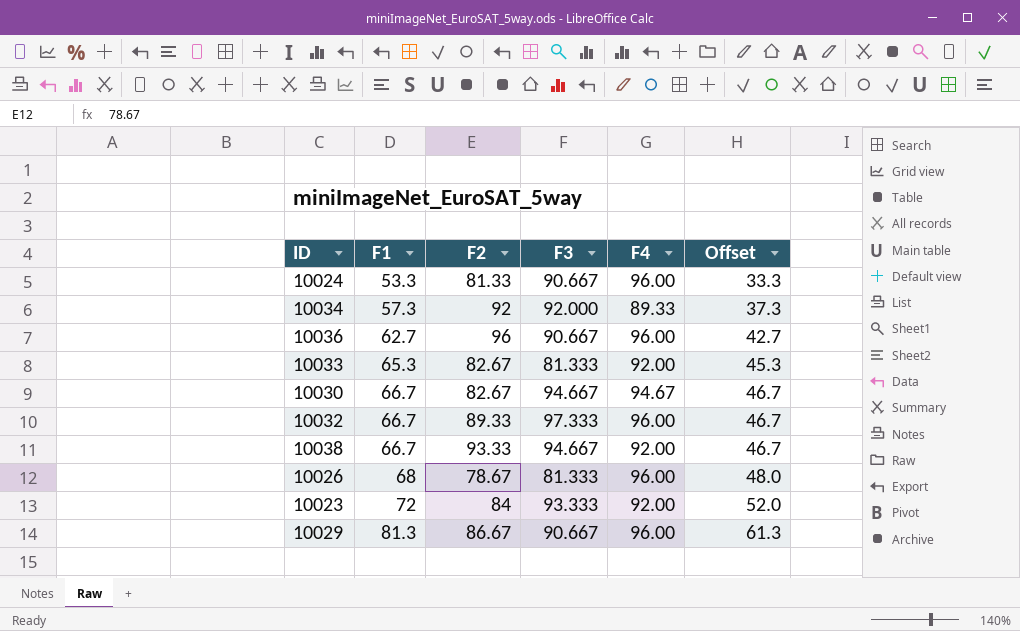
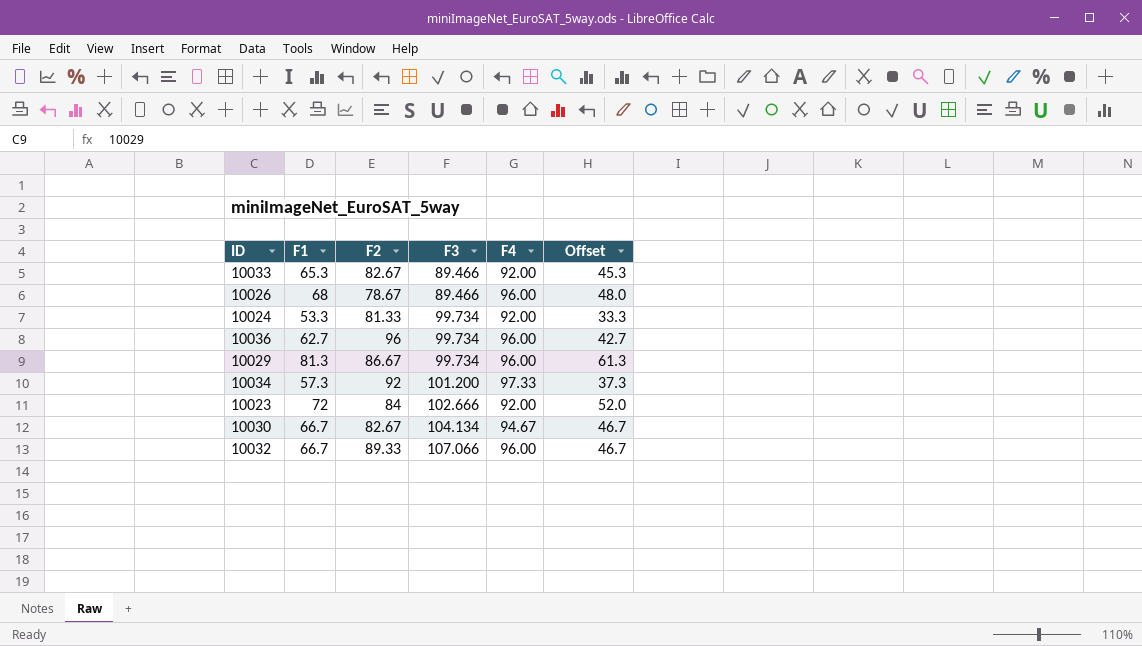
row order: F1 ascending -> F3 ascending
row 10038: 66.7 | 93.33 | 94.667 | 92.00 | 46.7 -> none
10033 | F3: 81.333 -> 89.466
10026 | F3: 81.333 -> 89.466
10024 | F3: 90.667 -> 99.734
10024 | F4: 96.00 -> 92.00
10036 | F3: 90.667 -> 99.734
10029 | F3: 90.667 -> 99.734
10034 | F3: 92.000 -> 101.200
10034 | F4: 89.33 -> 97.33
10023 | F3: 93.333 -> 102.666
10030 | F3: 94.667 -> 104.134
10032 | F3: 97.333 -> 107.066

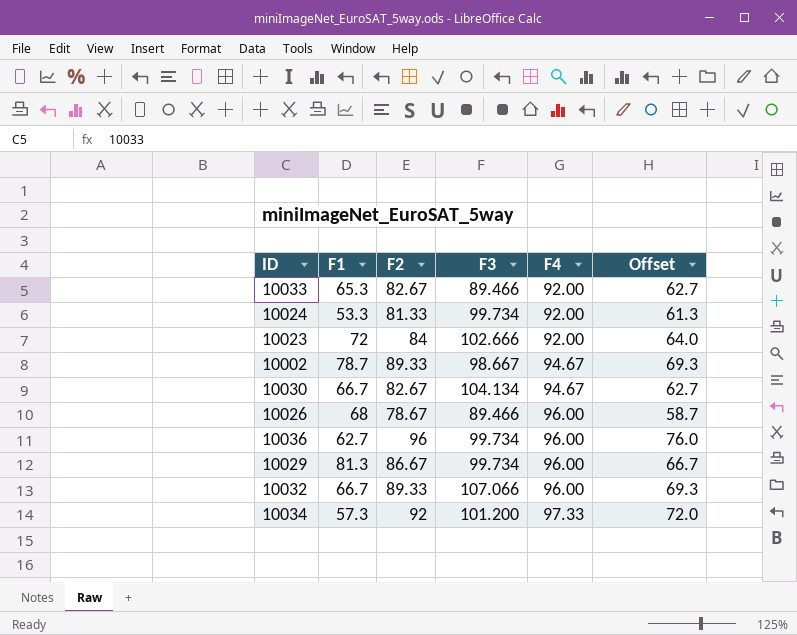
row order: F3 ascending -> F4 ascending
column Offset | formula: [F1] - 20 -> [F2] - 20
row 10002: none -> 78.7 | 89.33 | 98.667 | 94.67 | 69.3

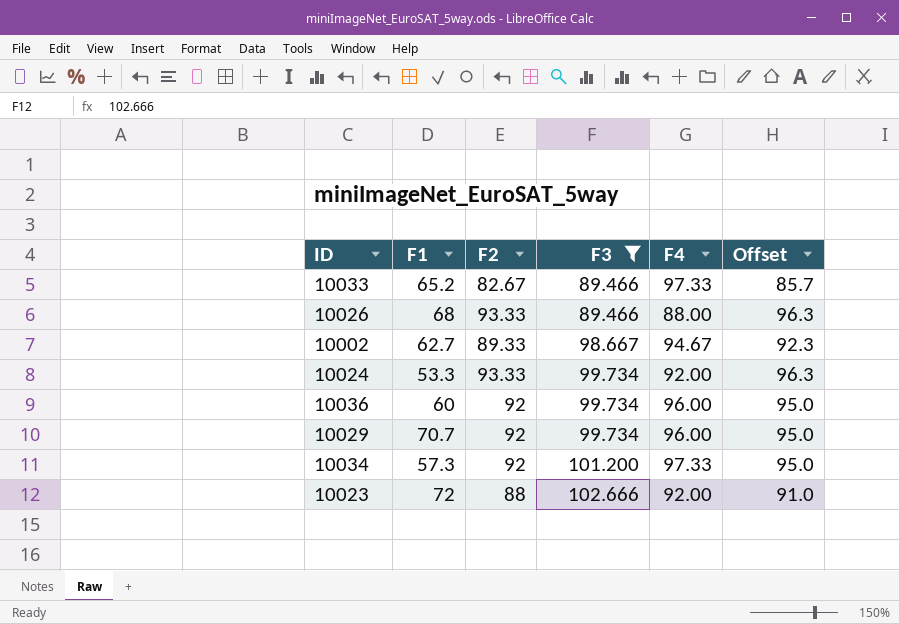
filter: none -> F3 <= 102.666
row order: F4 ascending -> F3 ascending
column Offset | formula: [F2] - 20 -> [F2] + 3
10033 | F1: 65.3 -> 65.2
10033 | F4: 92.00 -> 97.33
10026 | F2: 78.67 -> 93.33
10026 | F4: 96.00 -> 88.00
10002 | F1: 78.7 -> 62.7
10024 | F2: 81.33 -> 93.33
10036 | F1: 62.7 -> 60
10036 | F2: 96 -> 92
10029 | F1: 81.3 -> 70.7
10029 | F2: 86.67 -> 92
10023 | F2: 84 -> 88

